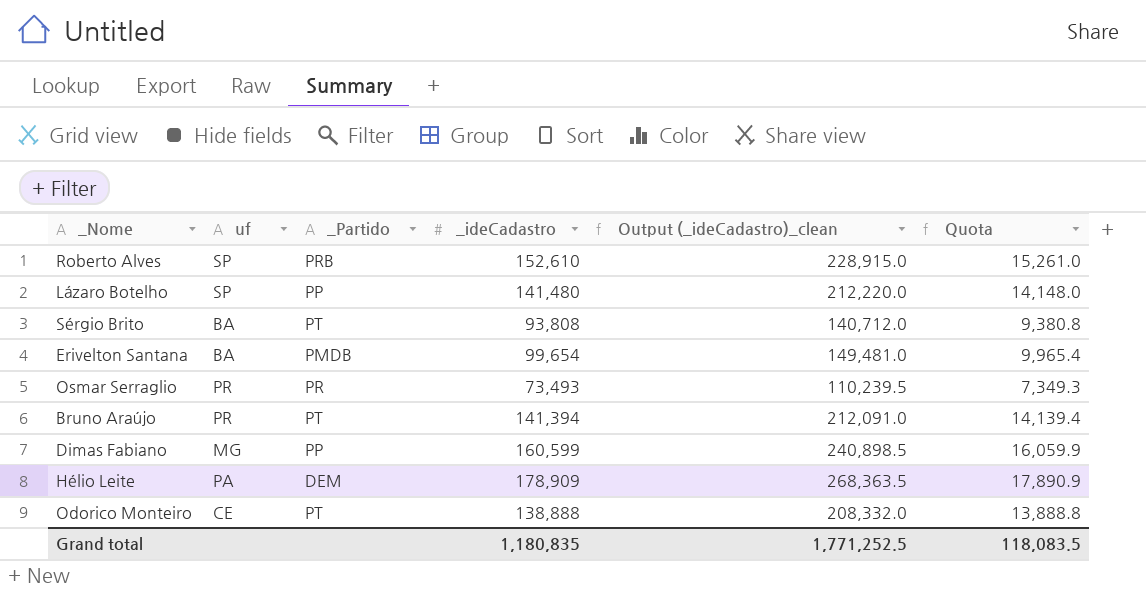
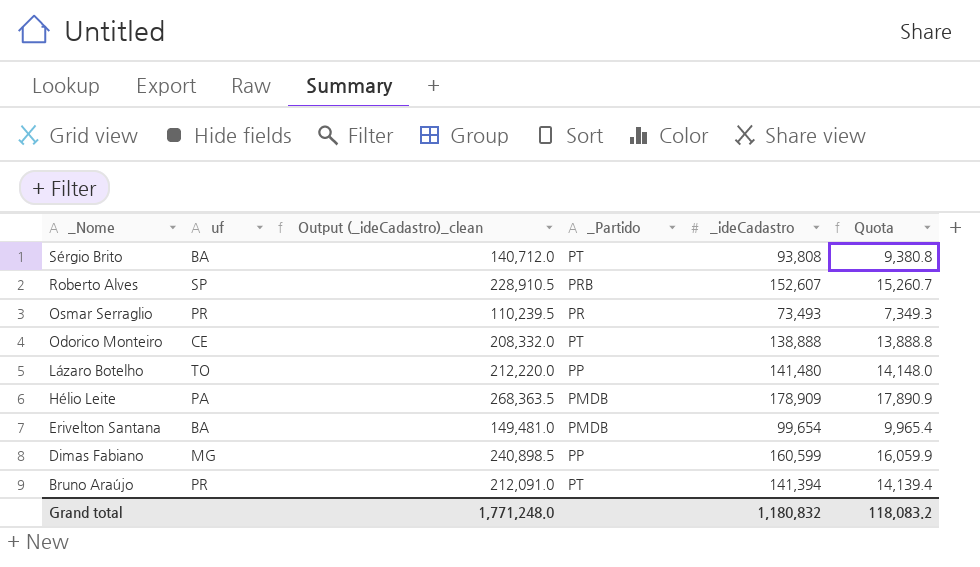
row order: none -> _Nome descending
column Output (_ideCadastro)_clean | position: 5 -> 3
Roberto Alves | Output (_ideCadastro)_clean: 228,915.0 -> 228,910.5
Roberto Alves | _ideCadastro: 152,610 -> 152,607
Roberto Alves | Quota: 15,261.0 -> 15,260.7
Lázaro Botelho | uf: SP -> TO
Hélio Leite | _Partido: DEM -> PMDB
Grand total | Output (_ideCadastro)_clean: 1,771,252.5 -> 1,771,248.0
Grand total | _ideCadastro: 1,180,835 -> 1,180,832
Grand total | Quota: 118,083.5 -> 118,083.2

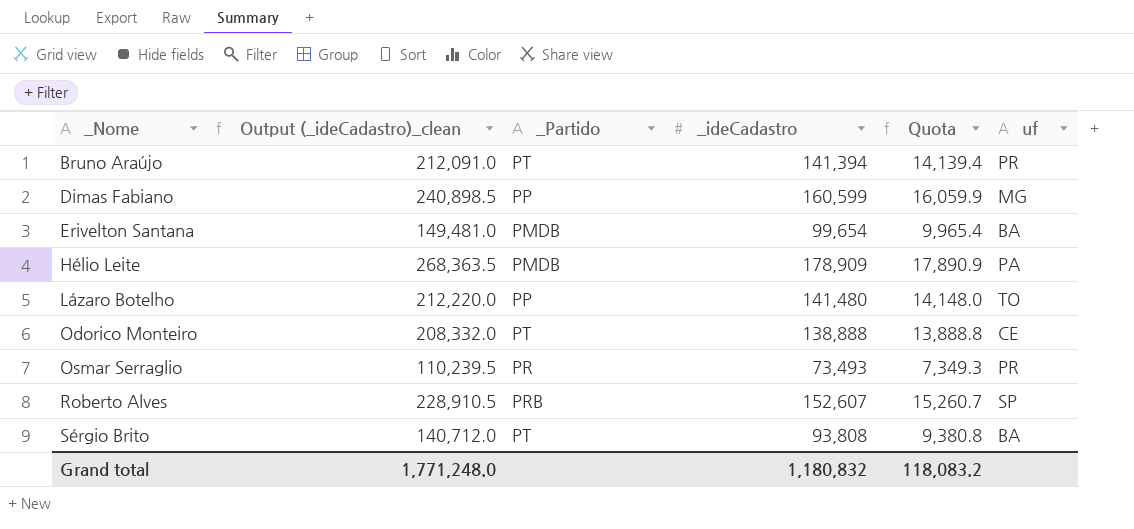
row order: _Nome descending -> _Nome ascending
column uf | position: 2 -> 6

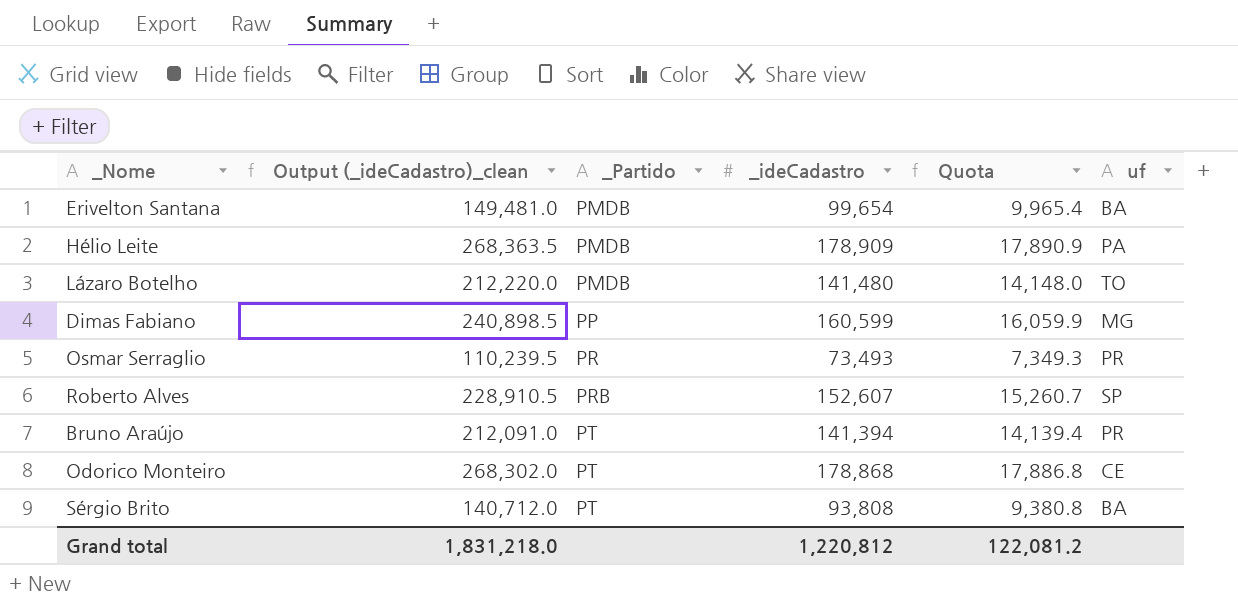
row order: _Nome ascending -> _Partido ascending
Lázaro Botelho | _Partido: PP -> PMDB
Odorico Monteiro | Output (_ideCadastro)_clean: 208,332.0 -> 268,302.0
Odorico Monteiro | _ideCadastro: 138,888 -> 178,868
Odorico Monteiro | Quota: 13,888.8 -> 17,886.8
Grand total | Output (_ideCadastro)_clean: 1,771,248.0 -> 1,831,218.0
Grand total | _ideCadastro: 1,180,832 -> 1,220,812
Grand total | Quota: 118,083.2 -> 122,081.2

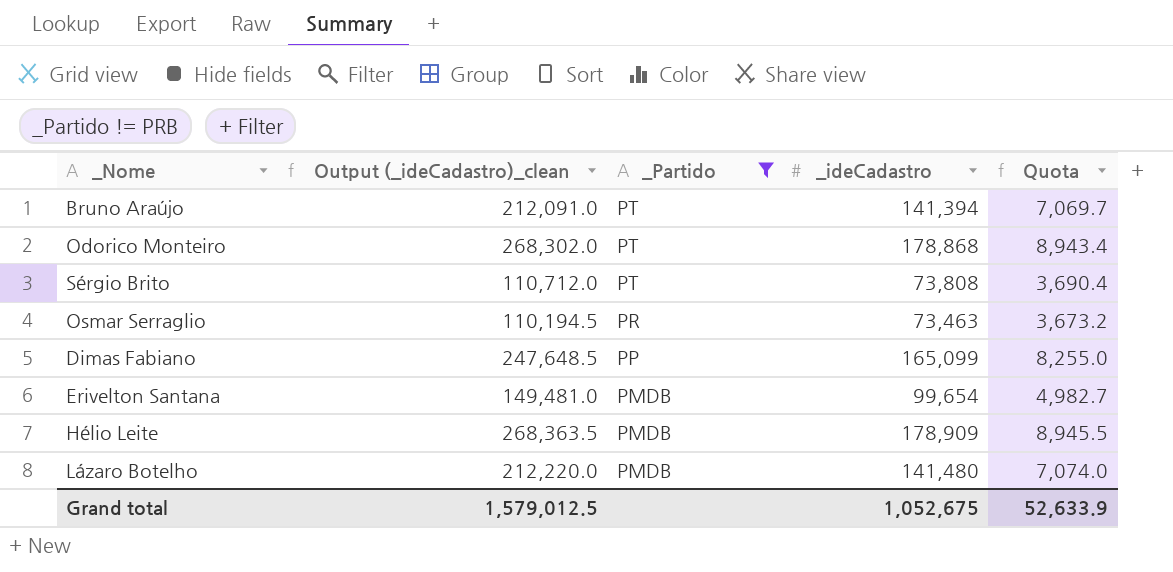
filter: none -> _Partido != PRB
row order: _Partido ascending -> _Partido descending
column uf | position: 6 -> none
column Quota | formula: [_ideCadastro] * 0.1 -> [_ideCadastro] * 0.05
Sérgio Brito | Output (_ideCadastro)_clean: 140,712.0 -> 110,712.0
Sérgio Brito | _ideCadastro: 93,808 -> 73,808
Osmar Serraglio | Output (_ideCadastro)_clean: 110,239.5 -> 110,194.5
Osmar Serraglio | _ideCadastro: 73,493 -> 73,463
Dimas Fabiano | Output (_ideCadastro)_clean: 240,898.5 -> 247,648.5
Dimas Fabiano | _ideCadastro: 160,599 -> 165,099
Grand total | Output (_ideCadastro)_clean: 1,831,218.0 -> 1,579,012.5
Grand total | _ideCadastro: 1,220,812 -> 1,052,675
Grand total | Quota: 122,081.2 -> 52,633.9

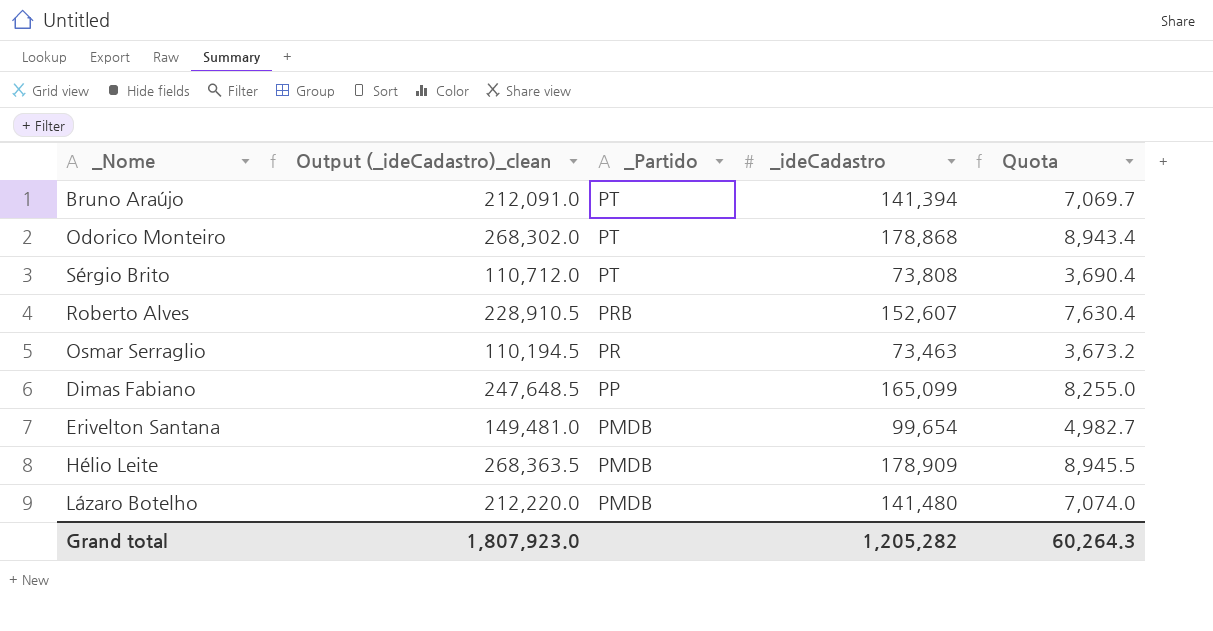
filter: _Partido != PRB -> none
Grand total | Output (_ideCadastro)_clean: 1,579,012.5 -> 1,807,923.0
Grand total | _ideCadastro: 1,052,675 -> 1,205,282
Grand total | Quota: 52,633.9 -> 60,264.3

